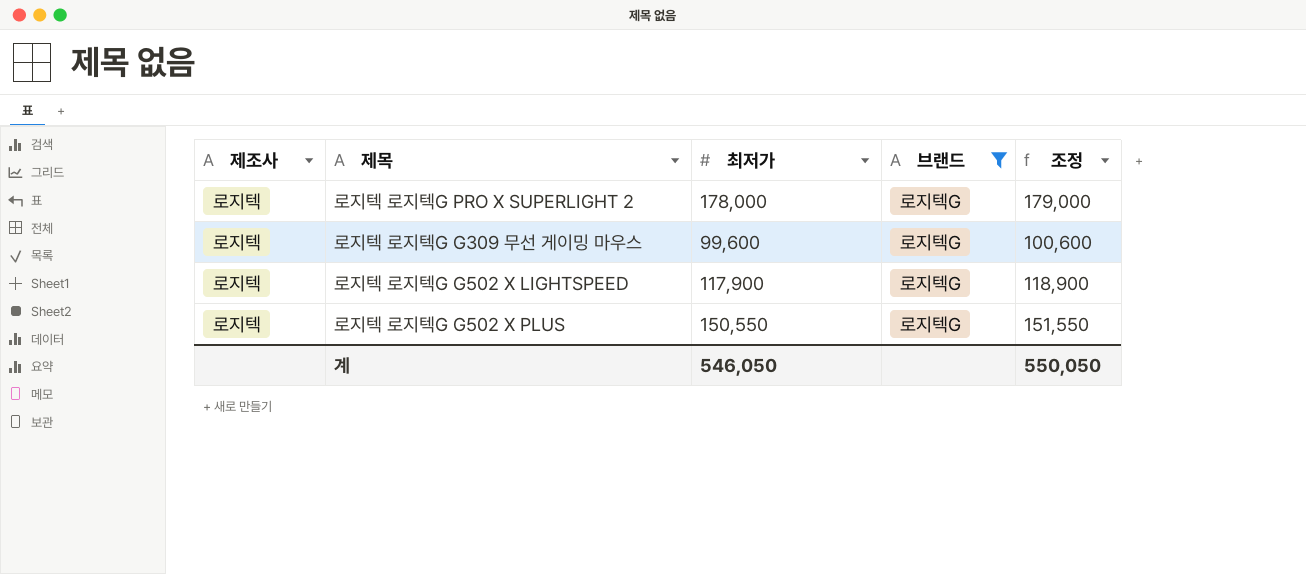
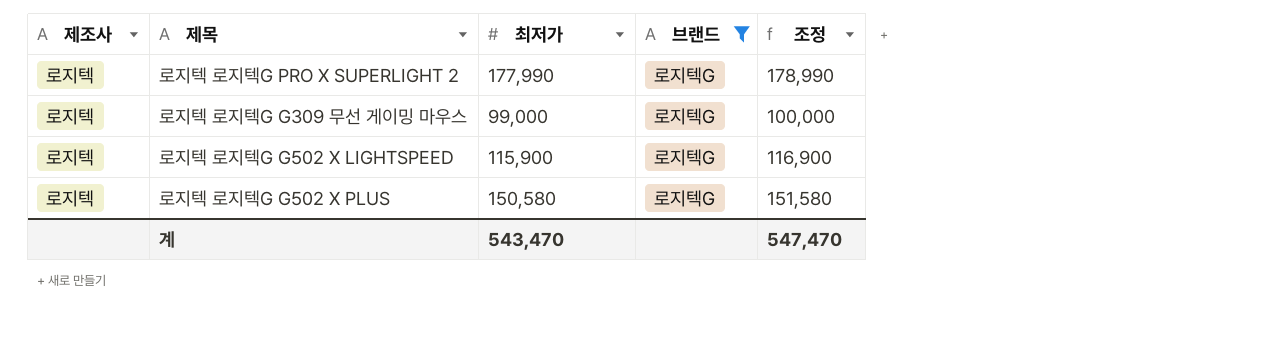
로지텍 로지텍G PRO X SUPERLIGHT 2 | 최저가: 178,000 -> 177,990
로지텍 로지텍G PRO X SUPERLIGHT 2 | 조정: 179,000 -> 178,990
로지텍 로지텍G G309 무선 게이밍 마우스 | 최저가: 99,600 -> 99,000
로지텍 로지텍G G309 무선 게이밍 마우스 | 조정: 100,600 -> 100,000
로지텍 로지텍G G502 X LIGHTSPEED | 최저가: 117,900 -> 115,900
로지텍 로지텍G G502 X LIGHTSPEED | 조정: 118,900 -> 116,900
로지텍 로지텍G G502 X PLUS | 최저가: 150,550 -> 150,580
로지텍 로지텍G G502 X PLUS | 조정: 151,550 -> 151,580
계 | 최저가: 546,050 -> 543,470
계 | 조정: 550,050 -> 547,470

